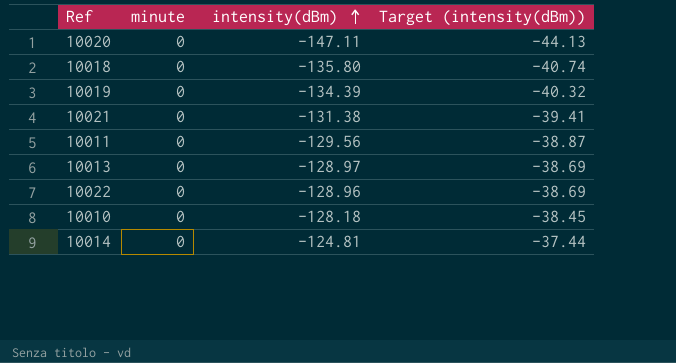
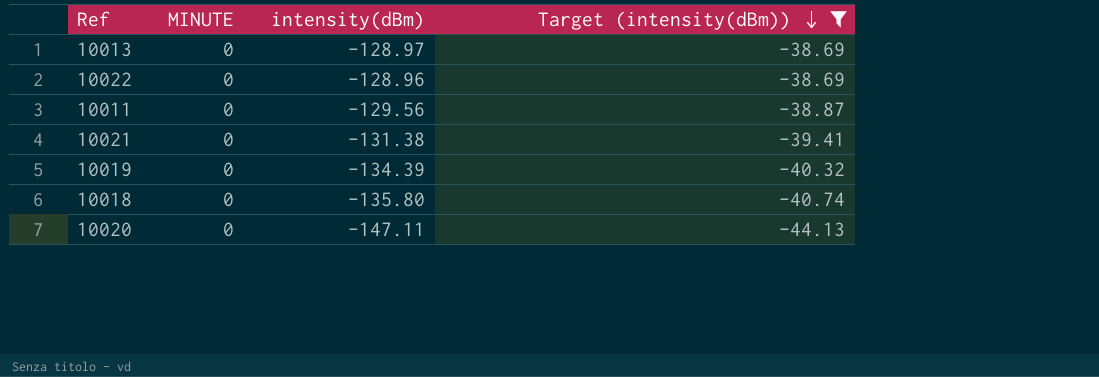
filter: none -> Target (intensity(dBm)) <= -38.69
row order: intensity(dBm) ascending -> Target (intensity(dBm)) descending
column name: minute -> MINUTE

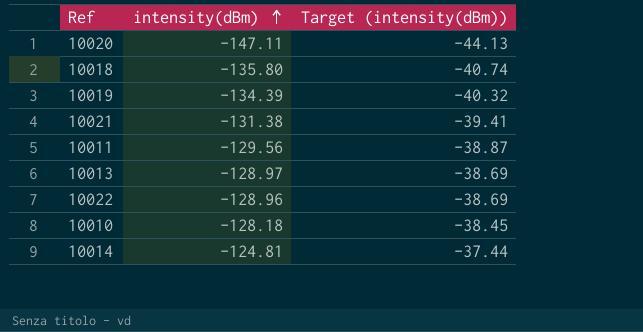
filter: Target (intensity(dBm)) <= -38.69 -> none
row order: Target (intensity(dBm)) descending -> intensity(dBm) ascending
column MINUTE | position: 2 -> none

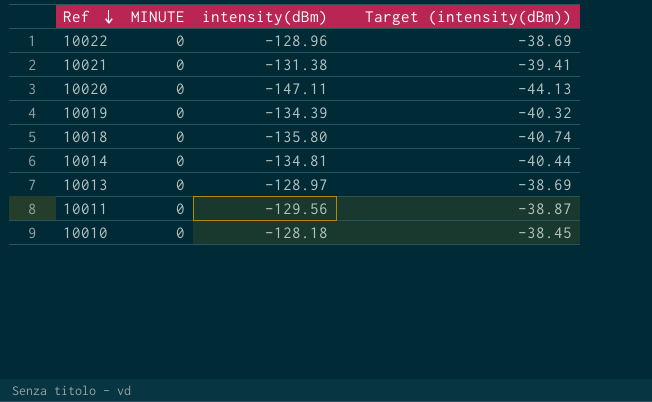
row order: intensity(dBm) ascending -> Ref descending
column MINUTE | position: none -> 2
10014 | intensity(dBm): -124.81 -> -134.81
10014 | Target (intensity(dBm)): -37.44 -> -40.44

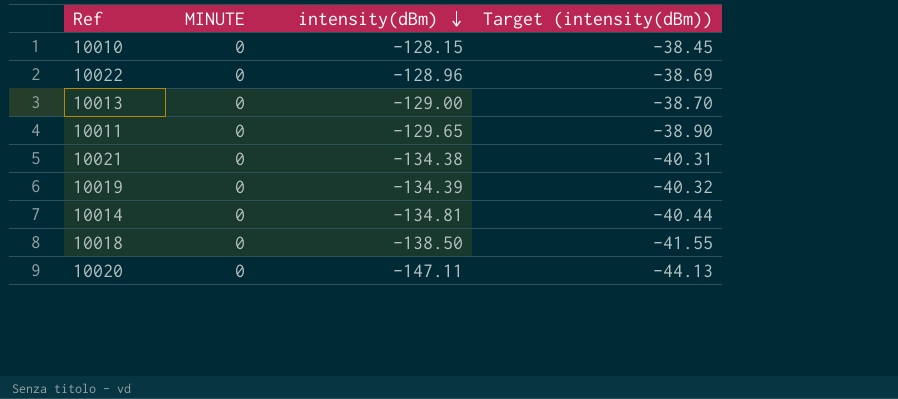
row order: Ref descending -> intensity(dBm) descending
10010 | intensity(dBm): -128.18 -> -128.15
10013 | intensity(dBm): -128.97 -> -129.00
10013 | Target (intensity(dBm)): -38.69 -> -38.70
10011 | intensity(dBm): -129.56 -> -129.65
10011 | Target (intensity(dBm)): -38.87 -> -38.90
10021 | intensity(dBm): -131.38 -> -134.38
10021 | Target (intensity(dBm)): -39.41 -> -40.31
10018 | intensity(dBm): -135.80 -> -138.50
10018 | Target (intensity(dBm)): -40.74 -> -41.55

